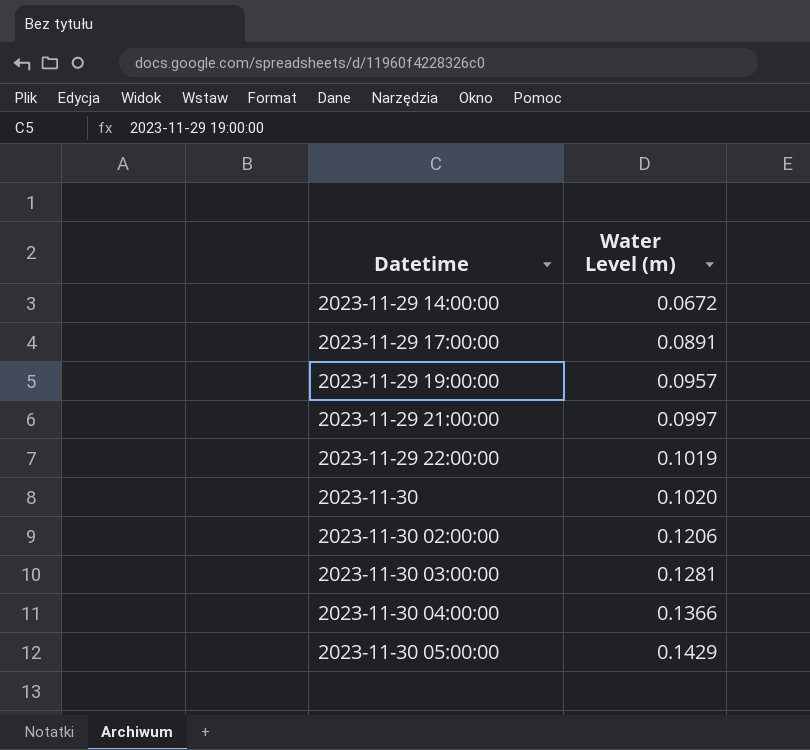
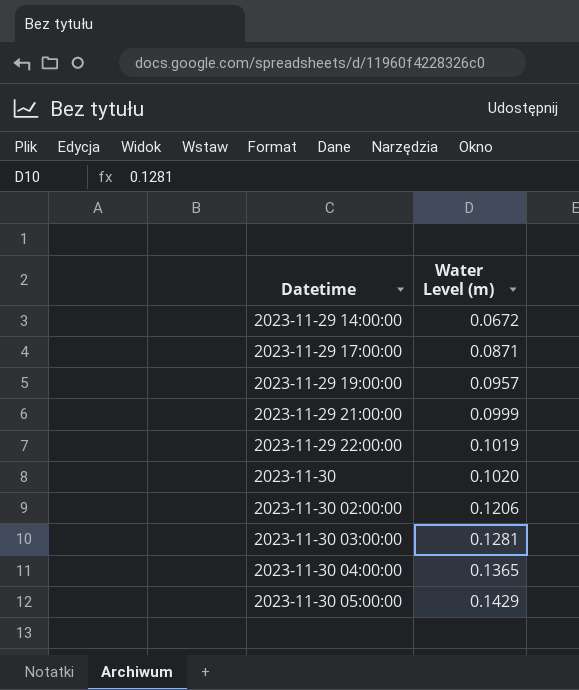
2023-11-29 17:00:00 | Water Level (m): 0.0891 -> 0.0871
2023-11-29 21:00:00 | Water Level (m): 0.0997 -> 0.0999
2023-11-30 04:00:00 | Water Level (m): 0.1366 -> 0.1365

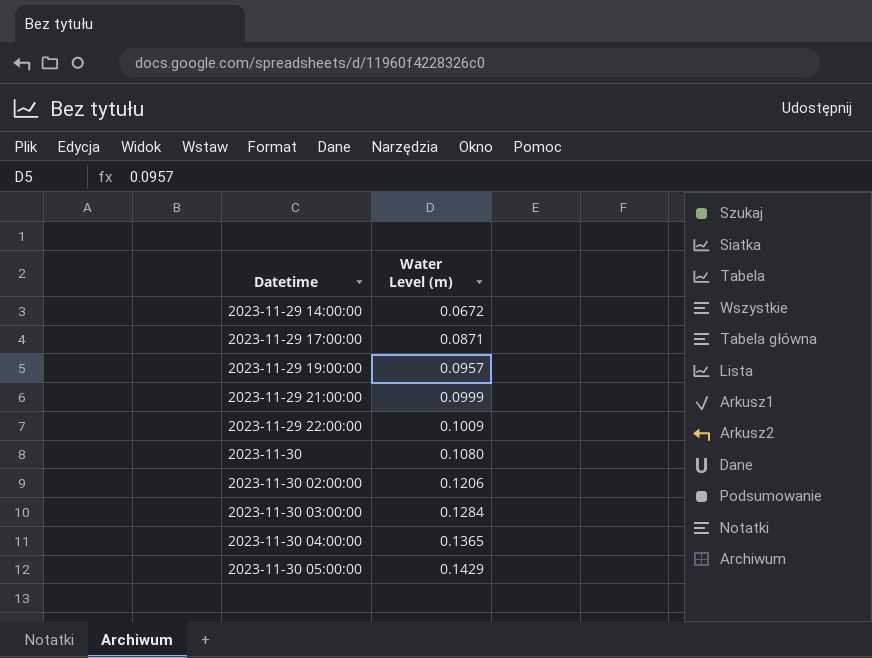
2023-11-29 22:00:00 | Water Level (m): 0.1019 -> 0.1009
2023-11-30 | Water Level (m): 0.1020 -> 0.1080
2023-11-30 03:00:00 | Water Level (m): 0.1281 -> 0.1284

